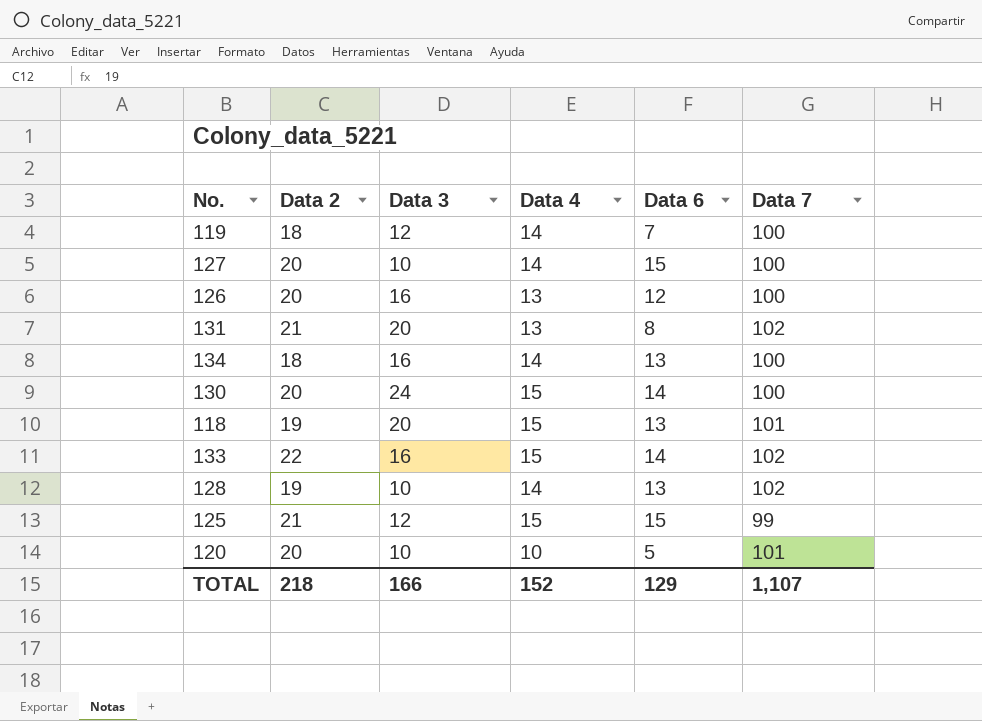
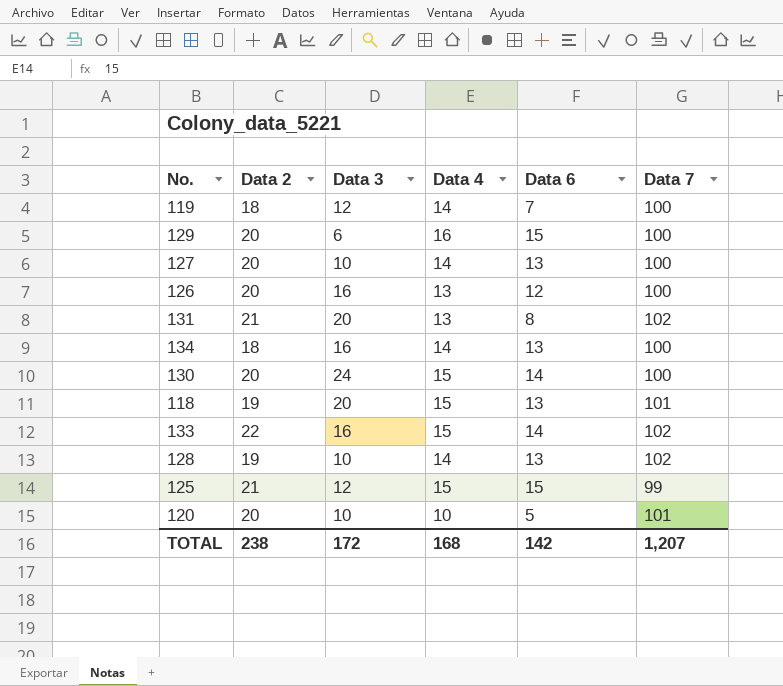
row 129: none -> 20 | 6 | 16 | 15 | 100
127 | Data 6: 15 -> 13
TOTAL | Data 2: 218 -> 238
TOTAL | Data 3: 166 -> 172
TOTAL | Data 4: 152 -> 168
TOTAL | Data 6: 129 -> 142
TOTAL | Data 7: 1,107 -> 1,207

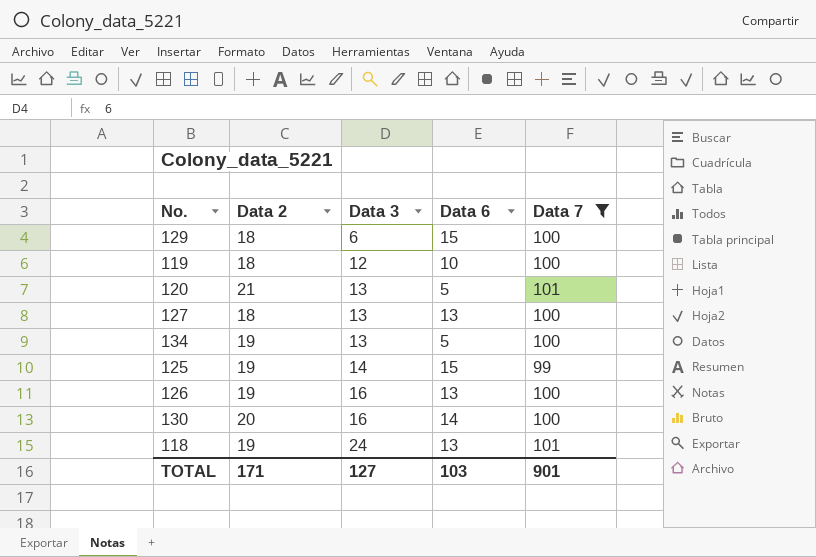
filter: none -> Data 7 != 102
row order: none -> Data 3 ascending
column Data 4 | position: 4 -> none
129 | Data 2: 20 -> 18
119 | Data 6: 7 -> 10
120 | Data 2: 20 -> 21
120 | Data 3: 10 -> 13
127 | Data 2: 20 -> 18
127 | Data 3: 10 -> 13
134 | Data 2: 18 -> 19
134 | Data 3: 16 -> 13
134 | Data 6: 13 -> 5
125 | Data 2: 21 -> 19
125 | Data 3: 12 -> 14
126 | Data 2: 20 -> 19
126 | Data 6: 12 -> 13
130 | Data 3: 24 -> 16
118 | Data 3: 20 -> 24
TOTAL | Data 2: 238 -> 171
TOTAL | Data 3: 172 -> 127
TOTAL | Data 6: 142 -> 103
TOTAL | Data 7: 1,207 -> 901

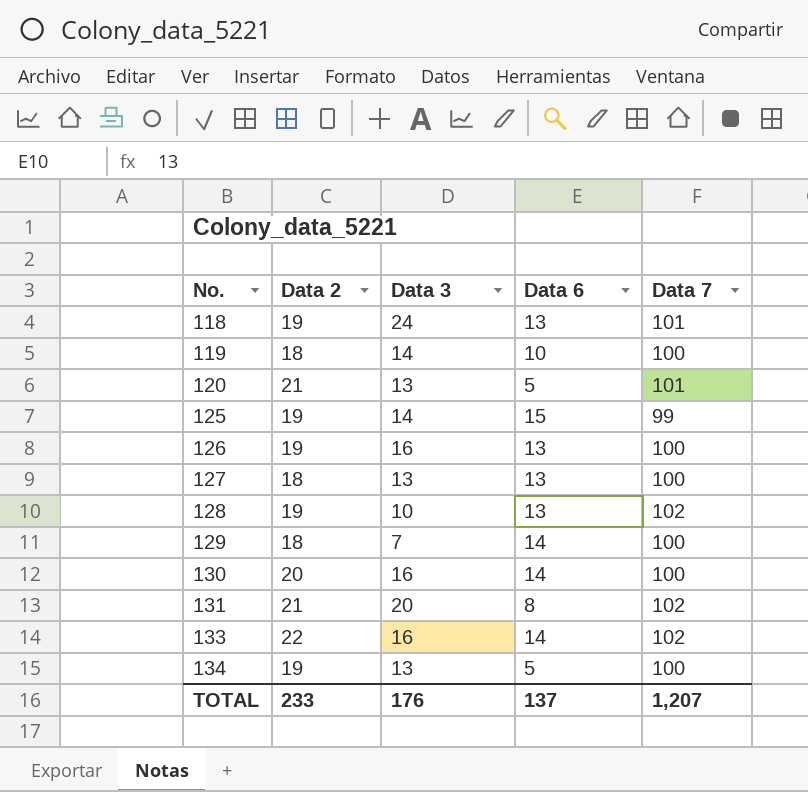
filter: Data 7 != 102 -> none
row order: Data 3 ascending -> No. ascending
119 | Data 3: 12 -> 14
129 | Data 3: 6 -> 7
129 | Data 6: 15 -> 14
TOTAL | Data 2: 171 -> 233
TOTAL | Data 3: 127 -> 176
TOTAL | Data 6: 103 -> 137
TOTAL | Data 7: 901 -> 1,207

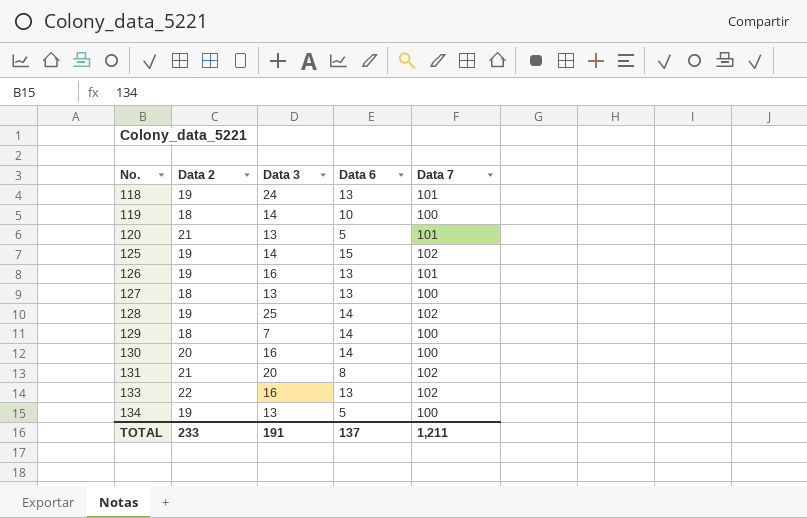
125 | Data 7: 99 -> 102
126 | Data 7: 100 -> 101
128 | Data 3: 10 -> 25
128 | Data 6: 13 -> 14
133 | Data 6: 14 -> 13
TOTAL | Data 3: 176 -> 191
TOTAL | Data 7: 1,207 -> 1,211

